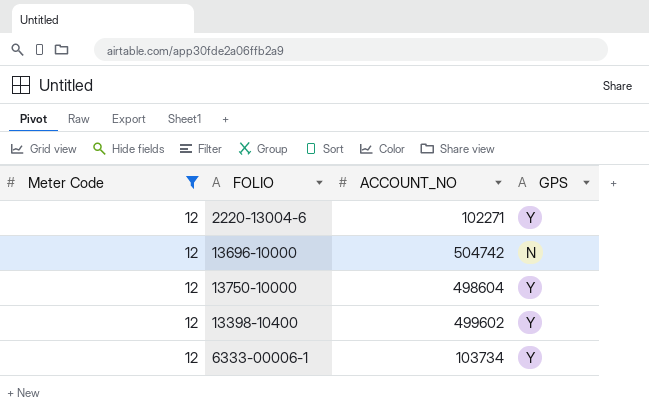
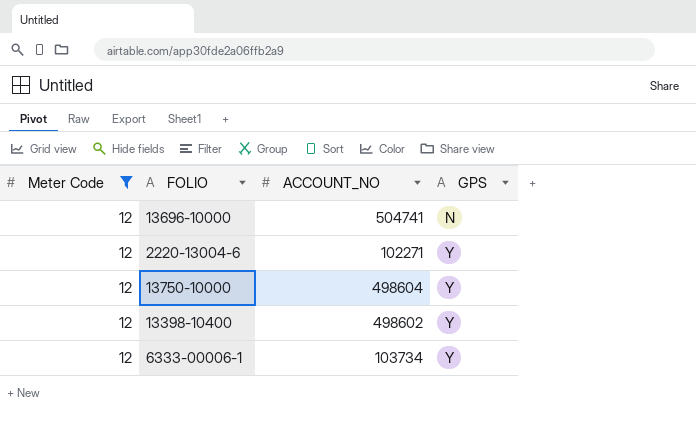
row order: none -> GPS ascending
13696-10000 | ACCOUNT_NO: 504742 -> 504741
13398-10400 | ACCOUNT_NO: 499602 -> 498602

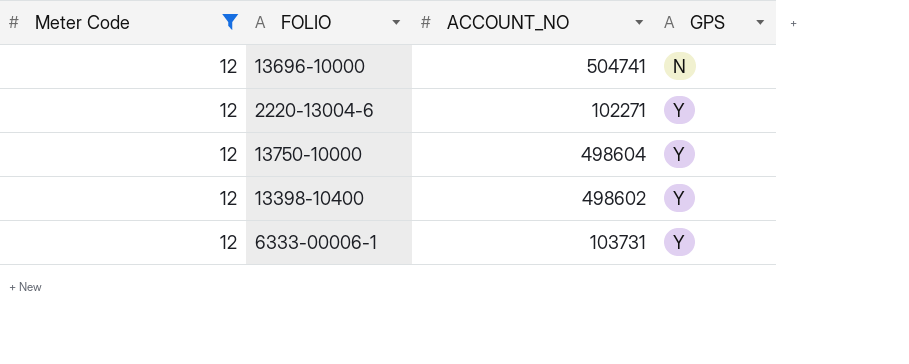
6333-00006-1 | ACCOUNT_NO: 103734 -> 103731

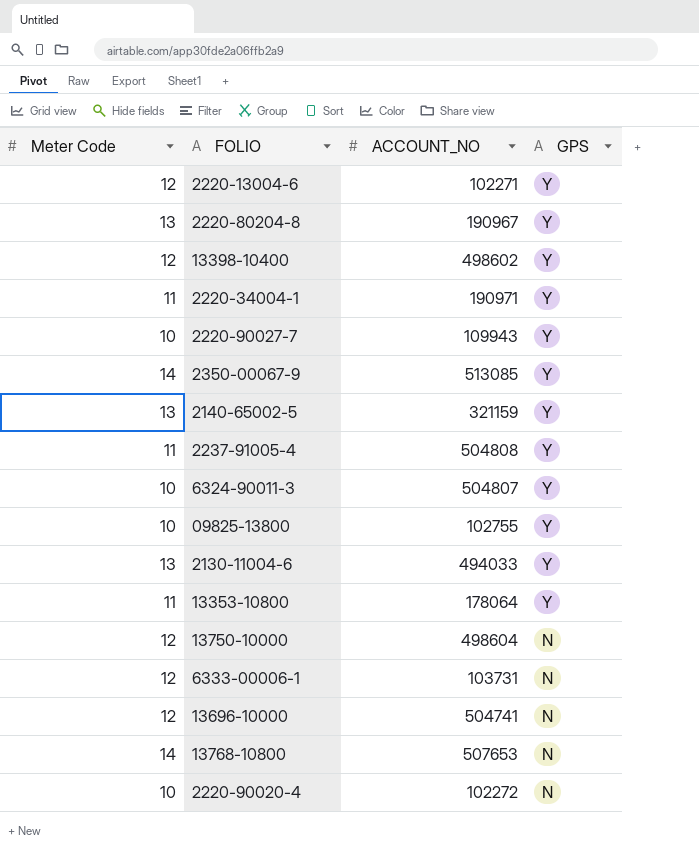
filter: Meter Code = 12 -> none
row order: GPS ascending -> GPS descending
13750-10000 | GPS: Y -> N
6333-00006-1 | GPS: Y -> N

